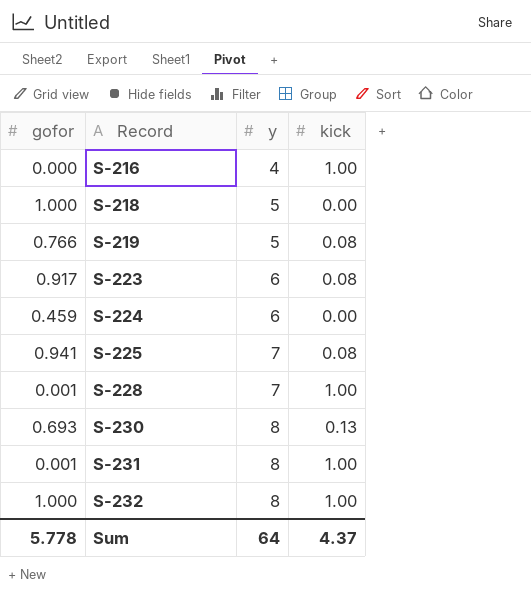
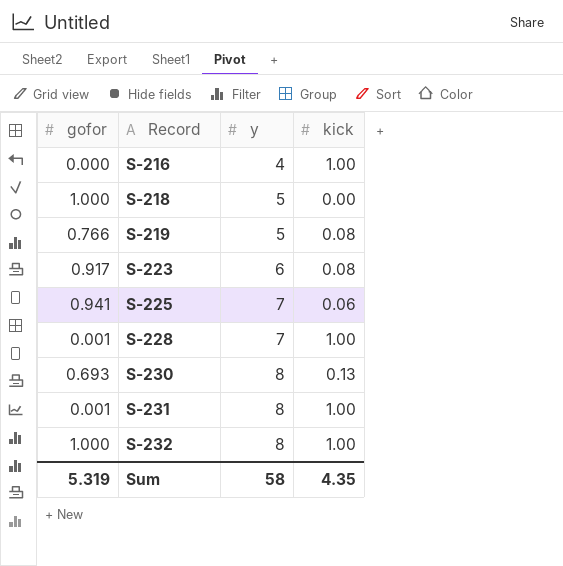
row S-224: 0.459 | 6 | 0.00 -> none
S-225 | kick: 0.08 -> 0.06
Sum | gofor: 5.778 -> 5.319
Sum | y: 64 -> 58
Sum | kick: 4.37 -> 4.35

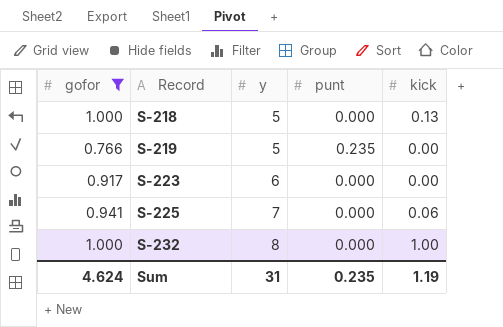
filter: none -> gofor >= 0.766
column punt | position: none -> 4
S-218 | kick: 0.00 -> 0.13
S-219 | kick: 0.08 -> 0.00
S-223 | kick: 0.08 -> 0.00
Sum | gofor: 5.319 -> 4.624
Sum | y: 58 -> 31
Sum | kick: 4.35 -> 1.19

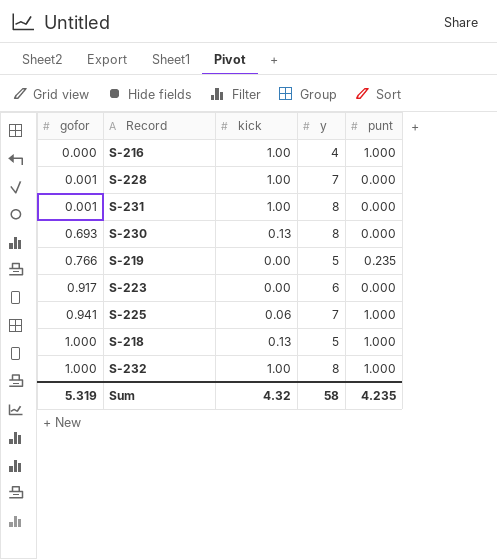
filter: gofor >= 0.766 -> none
row order: Record ascending -> gofor ascending
column kick | position: 5 -> 3
S-225 | punt: 0.000 -> 1.000
S-218 | punt: 0.000 -> 1.000
S-232 | punt: 0.000 -> 1.000
Sum | gofor: 4.624 -> 5.319
Sum | kick: 1.19 -> 4.32
Sum | y: 31 -> 58
Sum | punt: 0.235 -> 4.235

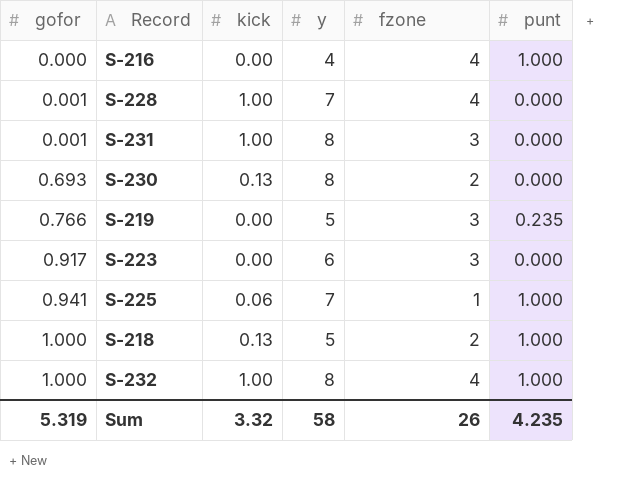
column fzone | position: none -> 5
S-216 | kick: 1.00 -> 0.00
Sum | kick: 4.32 -> 3.32

